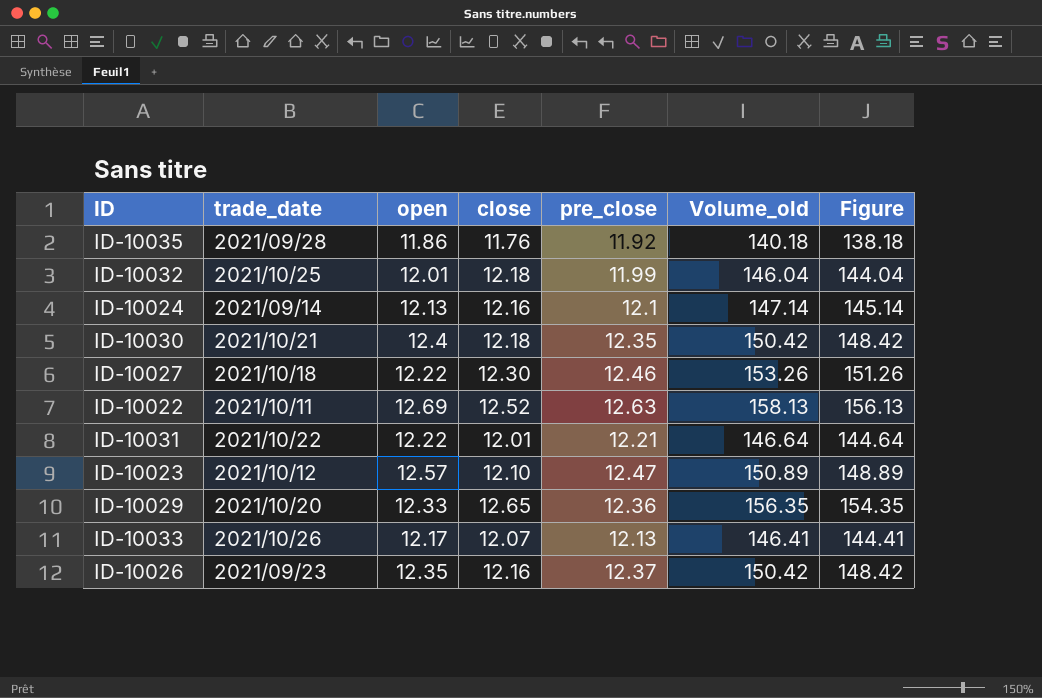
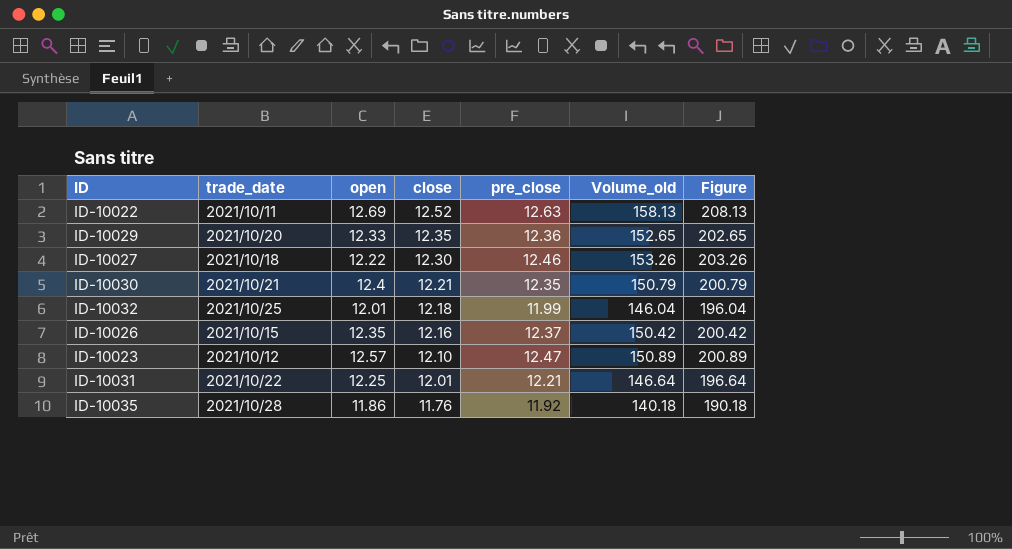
row order: none -> close descending
column Figure | formula: [Volume_old] - 2 -> [Volume_old] + 50
row ID-10024: 2021/09/14 | 12.13 | 12.16 | 12.1 | 147.14 | 145.14 -> none
row ID-10033: 2021/10/26 | 12.17 | 12.07 | 12.13 | 146.41 | 144.41 -> none
ID-10029 | close: 12.65 -> 12.35
ID-10029 | Volume_old: 156.35 -> 152.65
ID-10030 | close: 12.18 -> 12.21
ID-10030 | Volume_old: 150.42 -> 150.79
ID-10026 | trade_date: 2021/09/23 -> 2021/10/15
ID-10031 | open: 12.22 -> 12.25
ID-10035 | trade_date: 2021/09/28 -> 2021/10/28

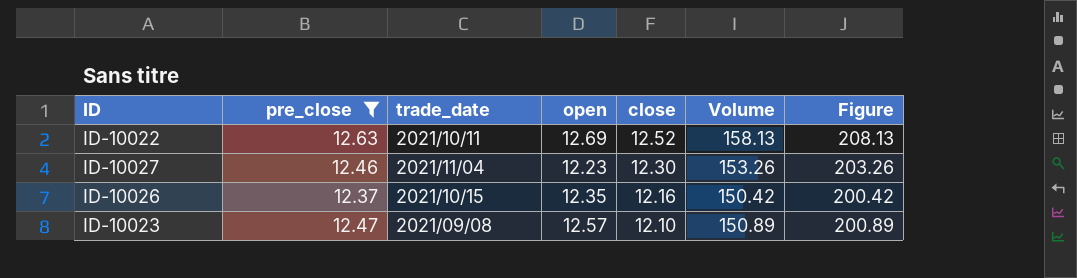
filter: none -> pre_close >= 12.37
column pre_close | position: 5 -> 2
column name: Volume_old -> Volume
ID-10027 | trade_date: 2021/10/18 -> 2021/11/04
ID-10027 | open: 12.22 -> 12.23
ID-10023 | trade_date: 2021/10/12 -> 2021/09/08

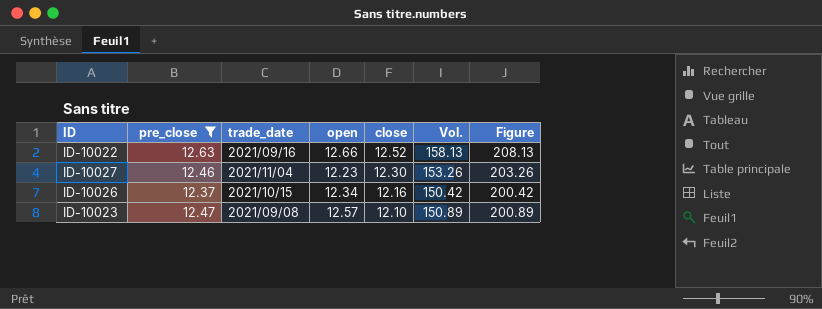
column name: Volume -> Vol.
ID-10022 | trade_date: 2021/10/11 -> 2021/09/16
ID-10022 | open: 12.69 -> 12.66
ID-10026 | open: 12.35 -> 12.34

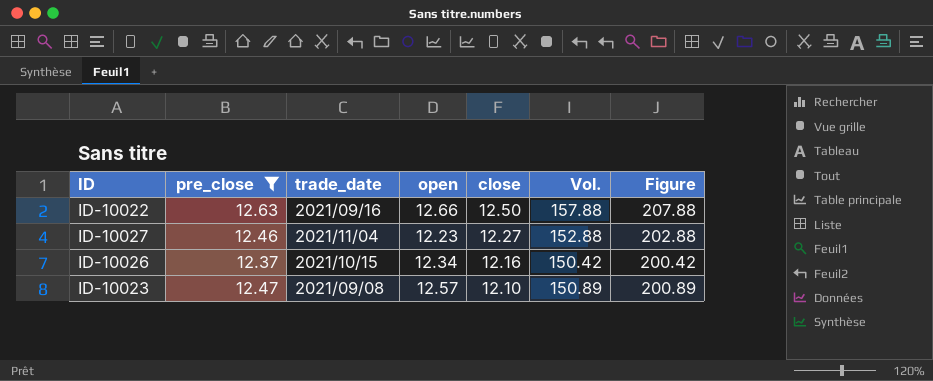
ID-10022 | close: 12.52 -> 12.50
ID-10022 | Vol.: 158.13 -> 157.88
ID-10022 | Figure: 208.13 -> 207.88
ID-10027 | close: 12.30 -> 12.27
ID-10027 | Vol.: 153.26 -> 152.88
ID-10027 | Figure: 203.26 -> 202.88

